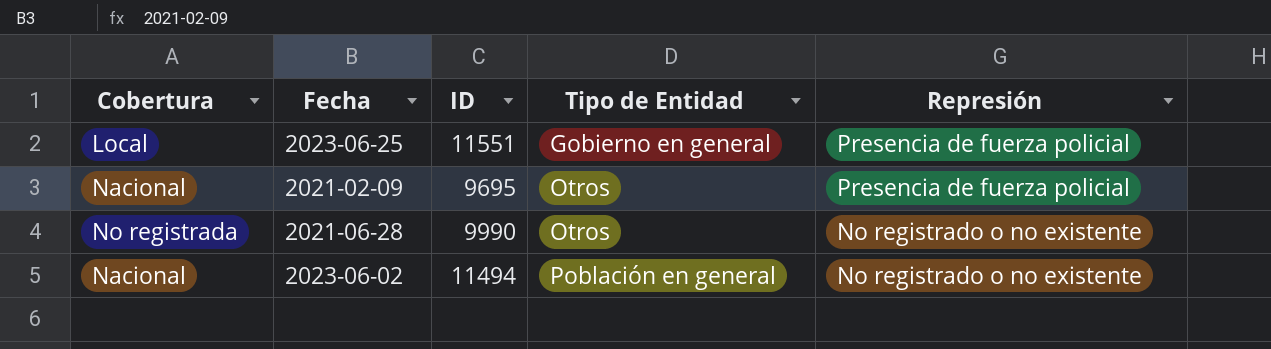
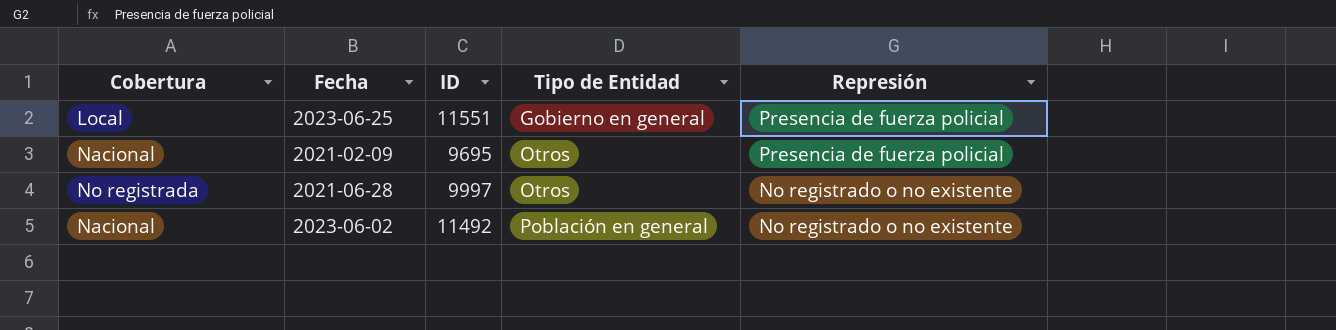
2021-06-28 | ID: 9990 -> 9997
2023-06-02 | ID: 11494 -> 11492

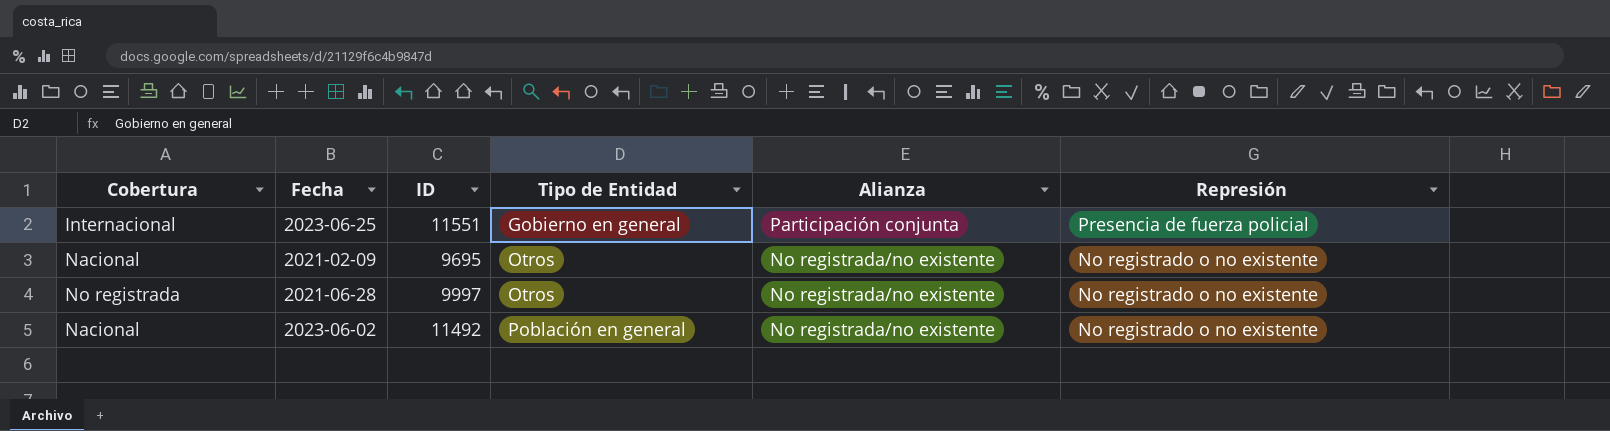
column Alianza | position: none -> 5
2023-06-25 | Cobertura: Local -> Internacional
2021-02-09 | Represión: Presencia de fuerza policial -> No registrado o no existente

